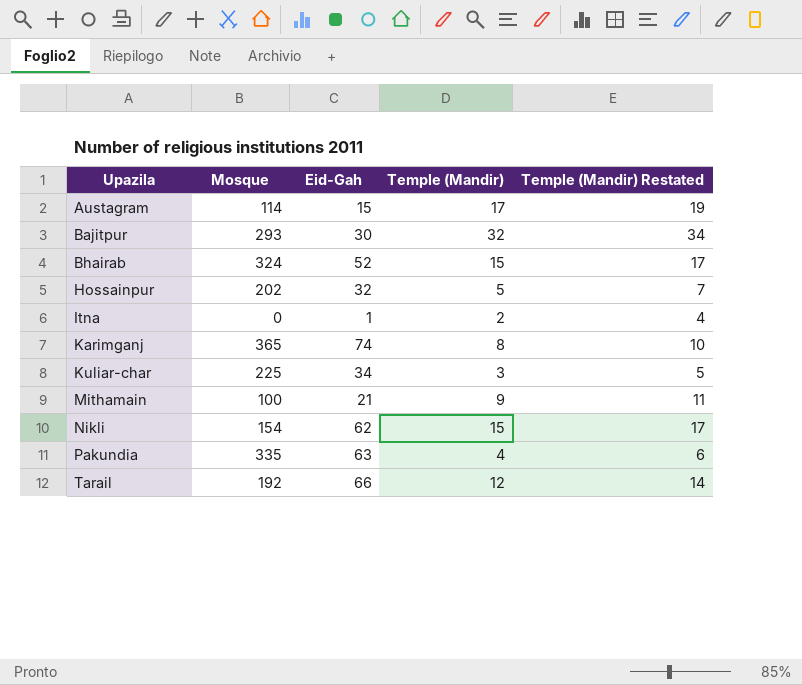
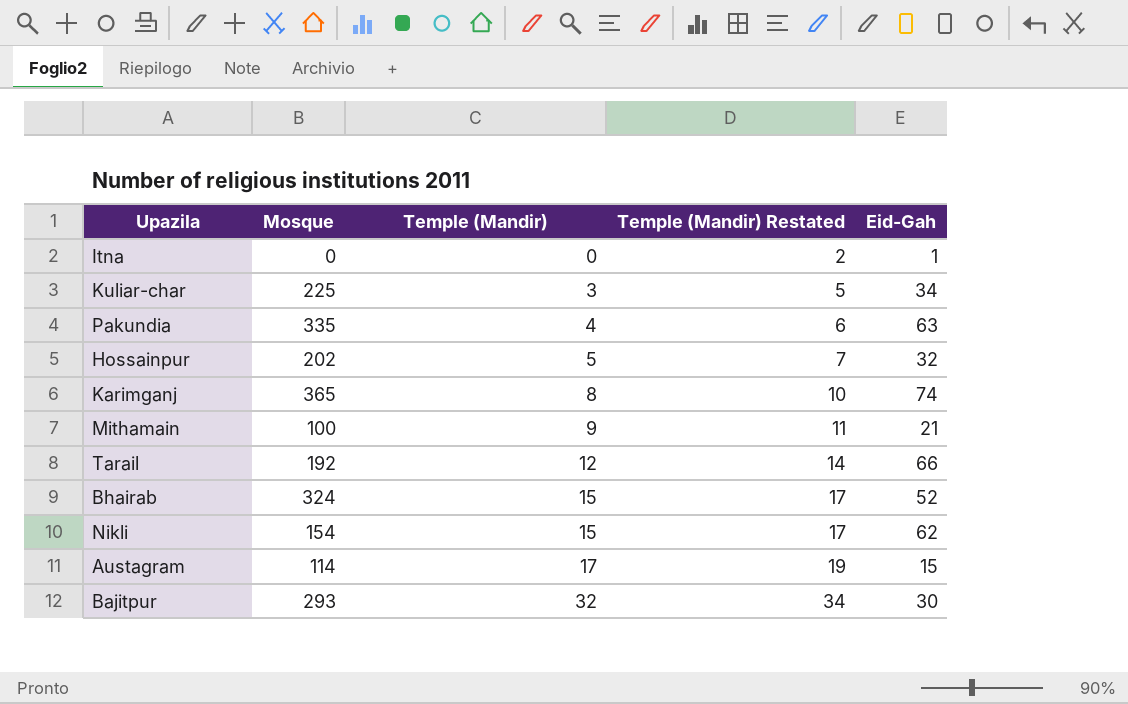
row order: Upazila ascending -> Temple (Mandir) ascending
column Eid-Gah | position: 3 -> 5
Itna | Temple (Mandir): 2 -> 0
Itna | Temple (Mandir) Restated: 4 -> 2

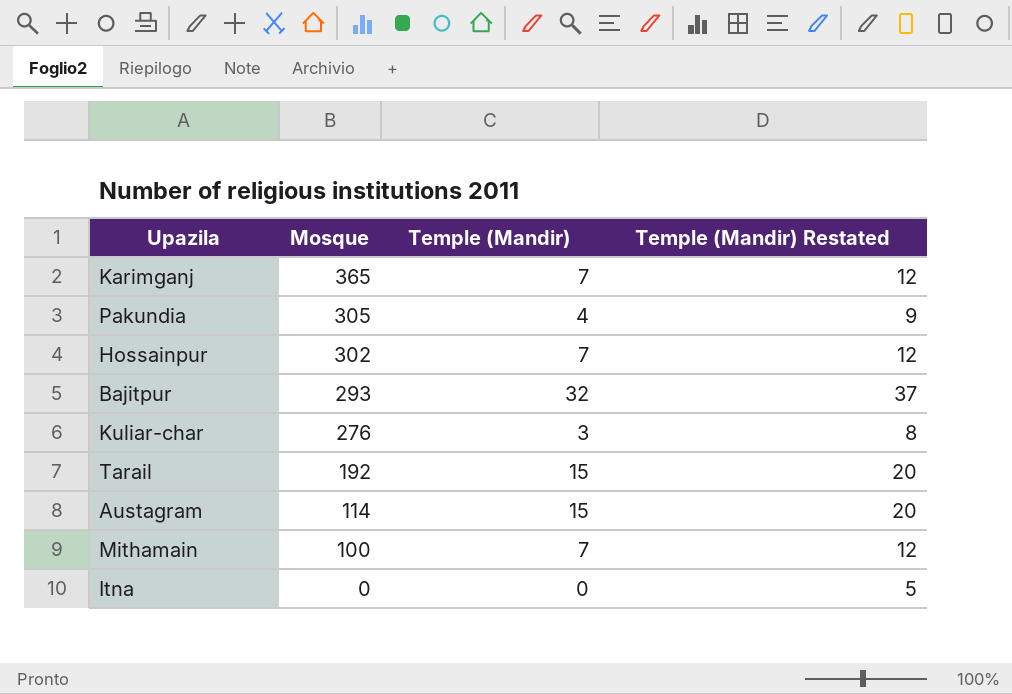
row order: Temple (Mandir) ascending -> Mosque descending
column Eid-Gah | position: 5 -> none
column Temple (Mandir) Restated | formula: [Temple (Mandir)] + 2 -> [Temple (Mandir)] + 5
row Bhairab: 324 | 15 | 17 | 52 -> none
row Nikli: 154 | 15 | 17 | 62 -> none
Karimganj | Temple (Mandir): 8 -> 7
Pakundia | Mosque: 335 -> 305
Hossainpur | Mosque: 202 -> 302
Hossainpur | Temple (Mandir): 5 -> 7
Kuliar-char | Mosque: 225 -> 276
Tarail | Temple (Mandir): 12 -> 15
Austagram | Temple (Mandir): 17 -> 15
Mithamain | Temple (Mandir): 9 -> 7

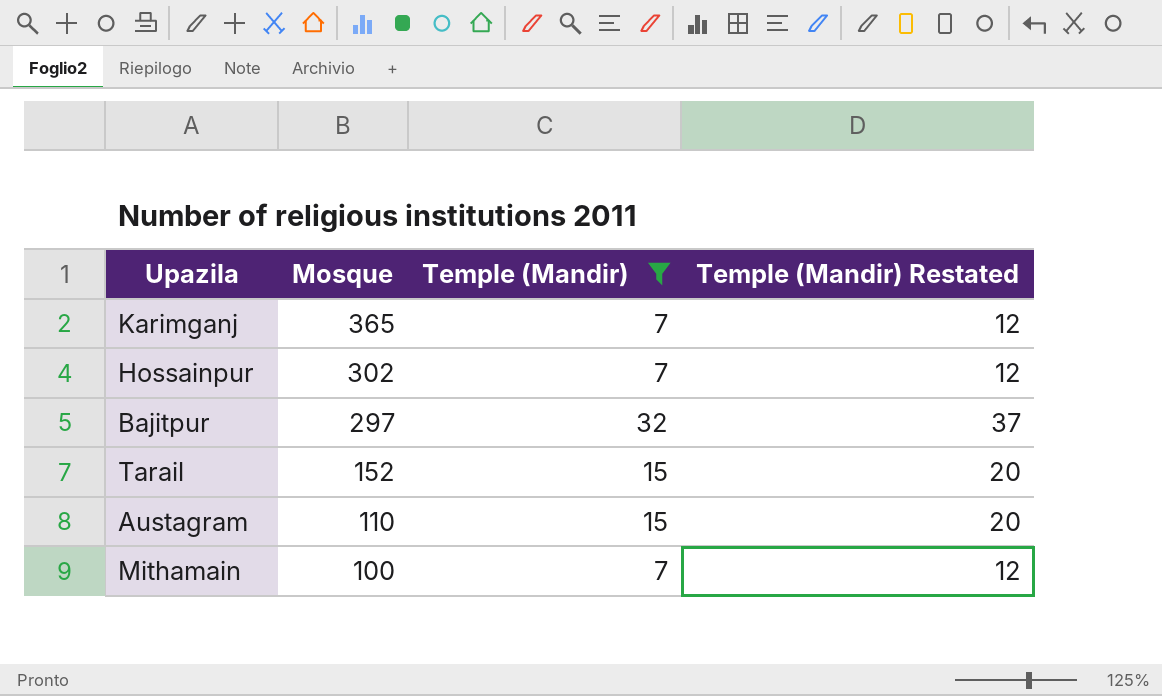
filter: none -> Temple (Mandir) >= 7
Bajitpur | Mosque: 293 -> 297
Tarail | Mosque: 192 -> 152
Austagram | Mosque: 114 -> 110

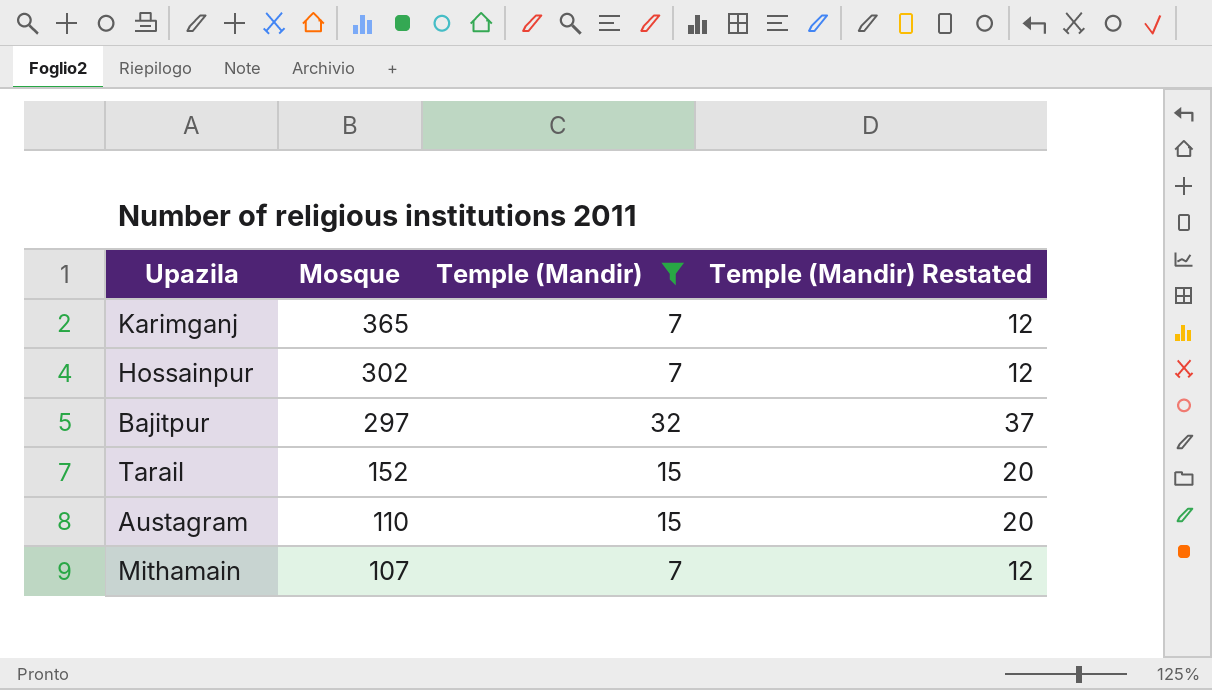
Mithamain | Mosque: 100 -> 107

